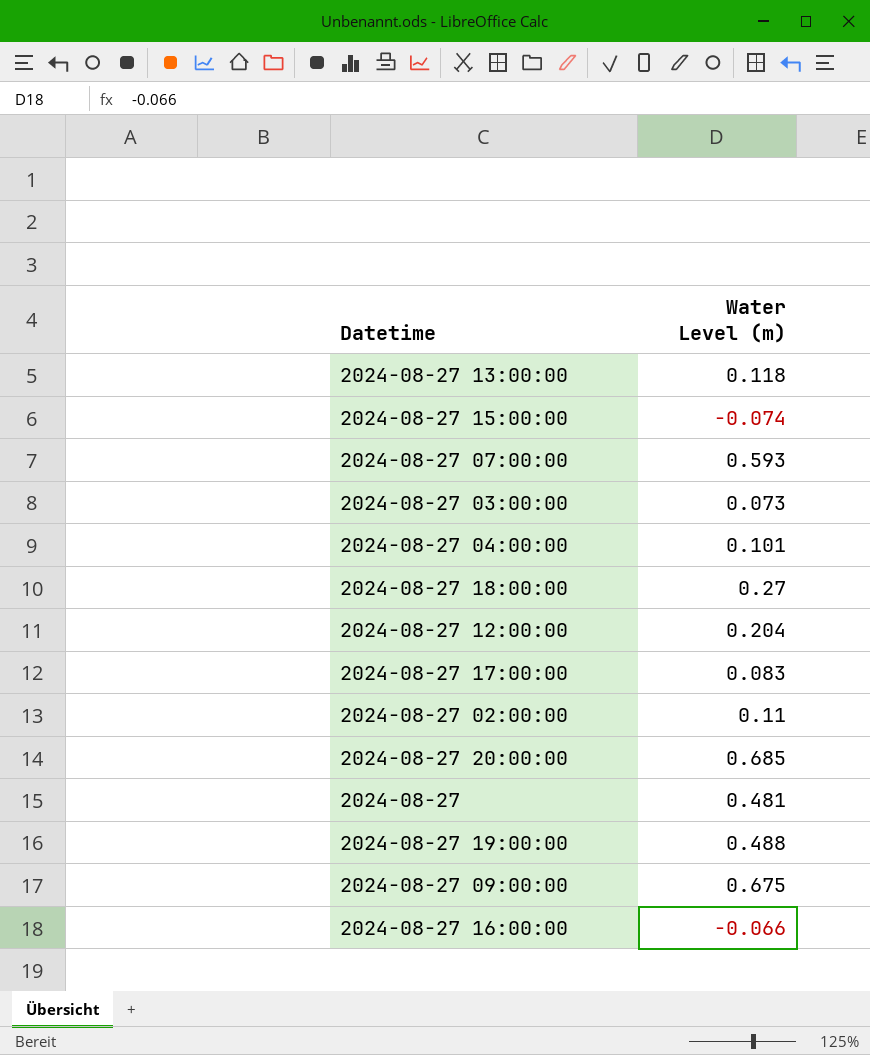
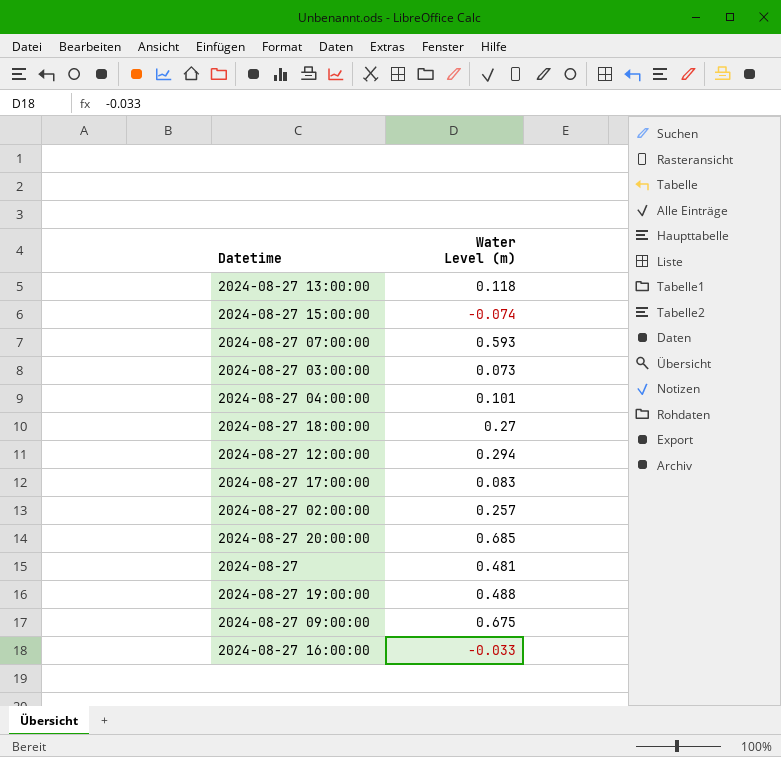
2024-08-27 12:00:00 | Water Level (m): 0.204 -> 0.294
2024-08-27 02:00:00 | Water Level (m): 0.11 -> 0.257
2024-08-27 16:00:00 | Water Level (m): -0.066 -> -0.033

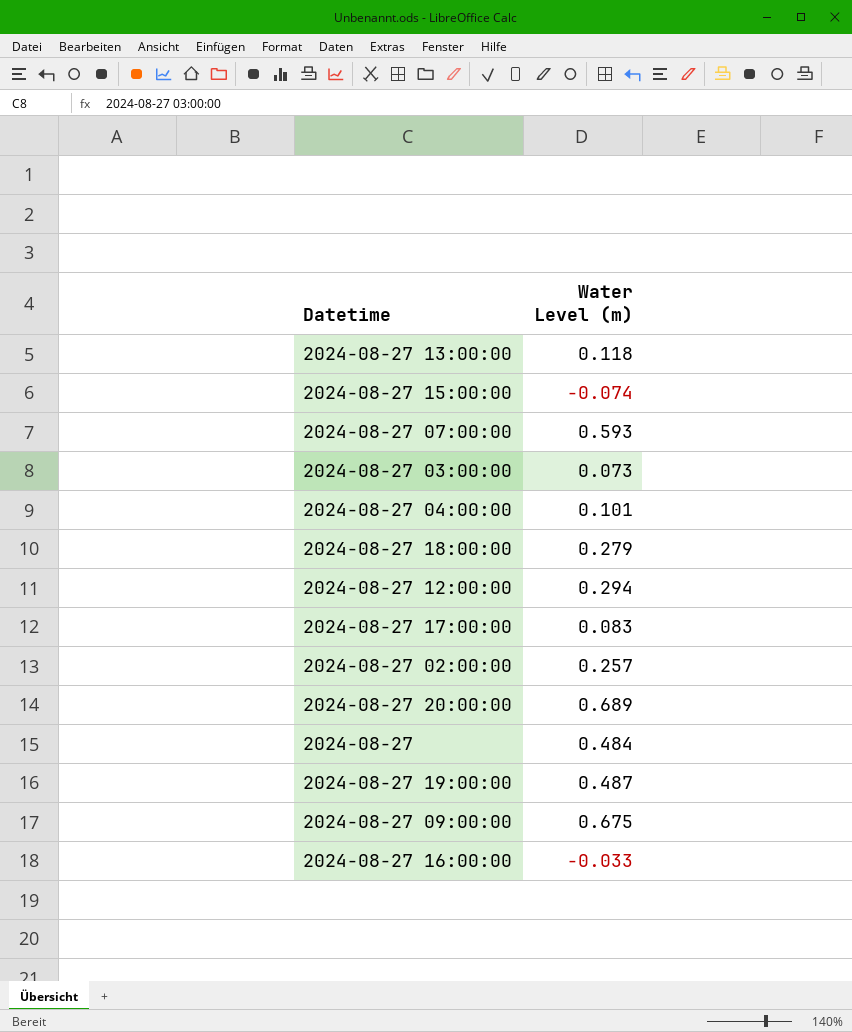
2024-08-27 18:00:00 | Water Level (m): 0.27 -> 0.279
2024-08-27 20:00:00 | Water Level (m): 0.685 -> 0.689
2024-08-27 | Water Level (m): 0.481 -> 0.484
2024-08-27 19:00:00 | Water Level (m): 0.488 -> 0.487

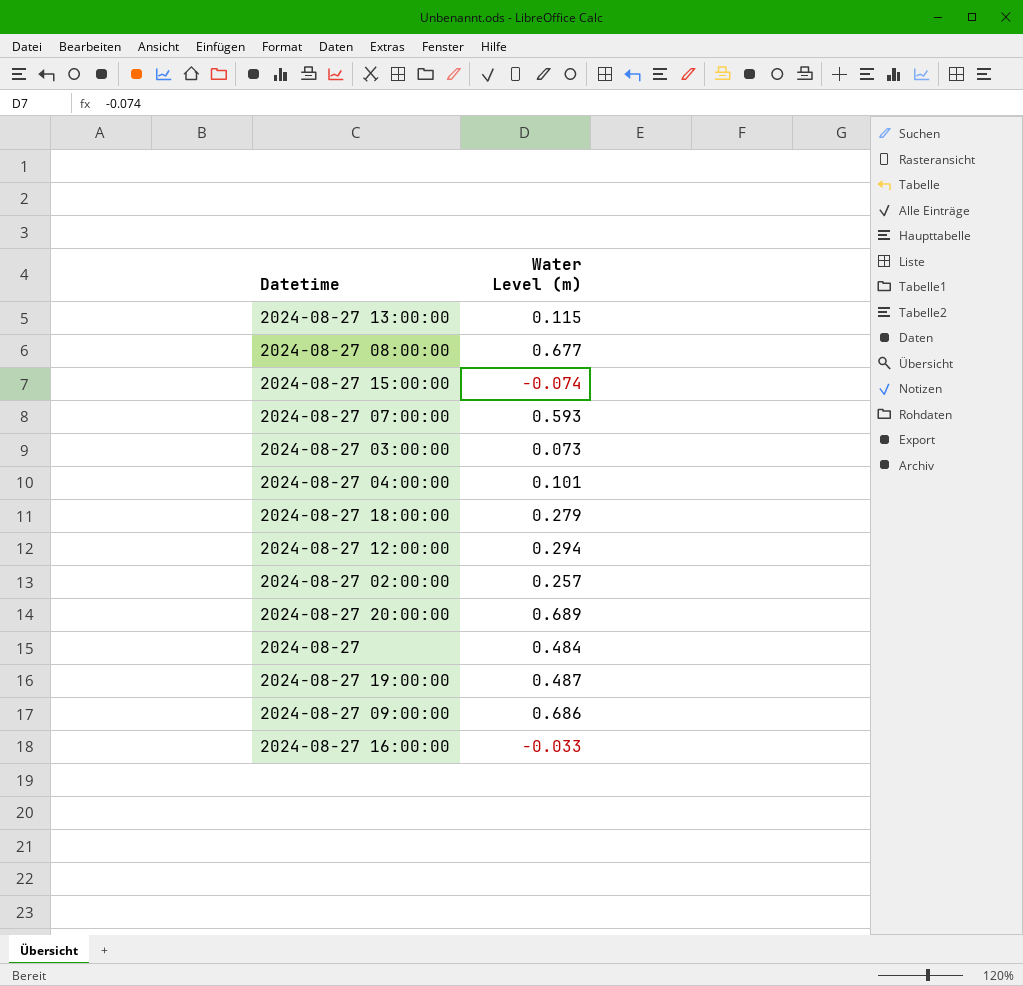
row 2024-08-27 17:00:00: 0.083 -> none
2024-08-27 13:00:00 | Water Level (m): 0.118 -> 0.115
row 2024-08-27 08:00:00: none -> 0.677
2024-08-27 09:00:00 | Water Level (m): 0.675 -> 0.686

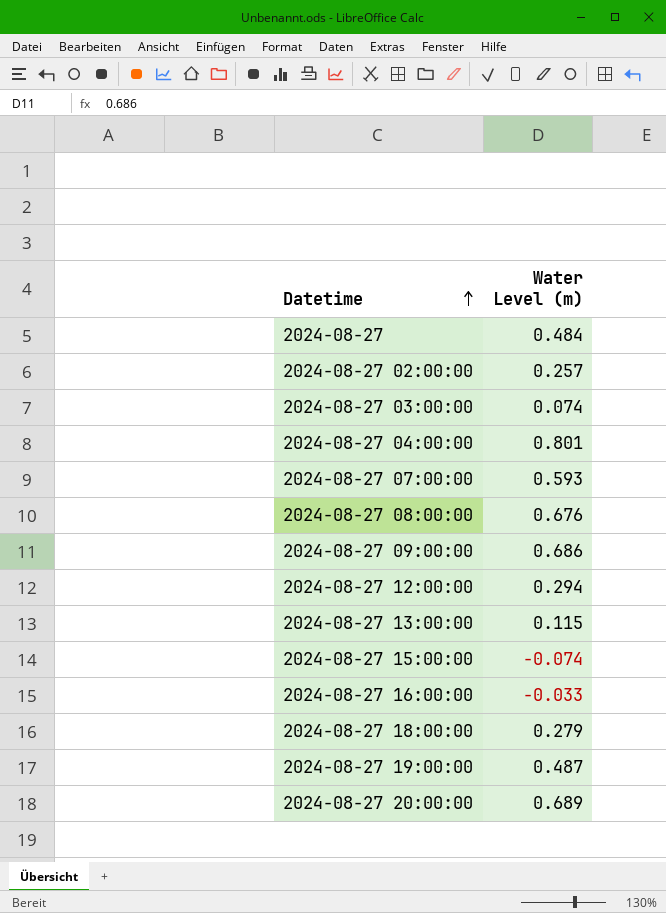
row order: none -> Datetime ascending
2024-08-27 03:00:00 | Water Level (m): 0.073 -> 0.074
2024-08-27 04:00:00 | Water Level (m): 0.101 -> 0.801
2024-08-27 08:00:00 | Water Level (m): 0.677 -> 0.676

